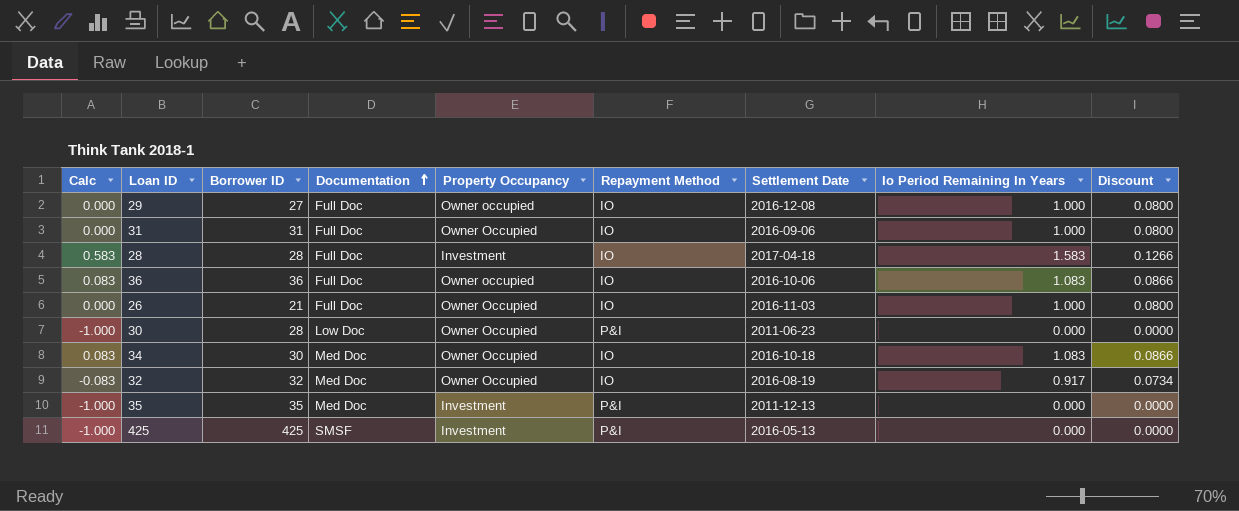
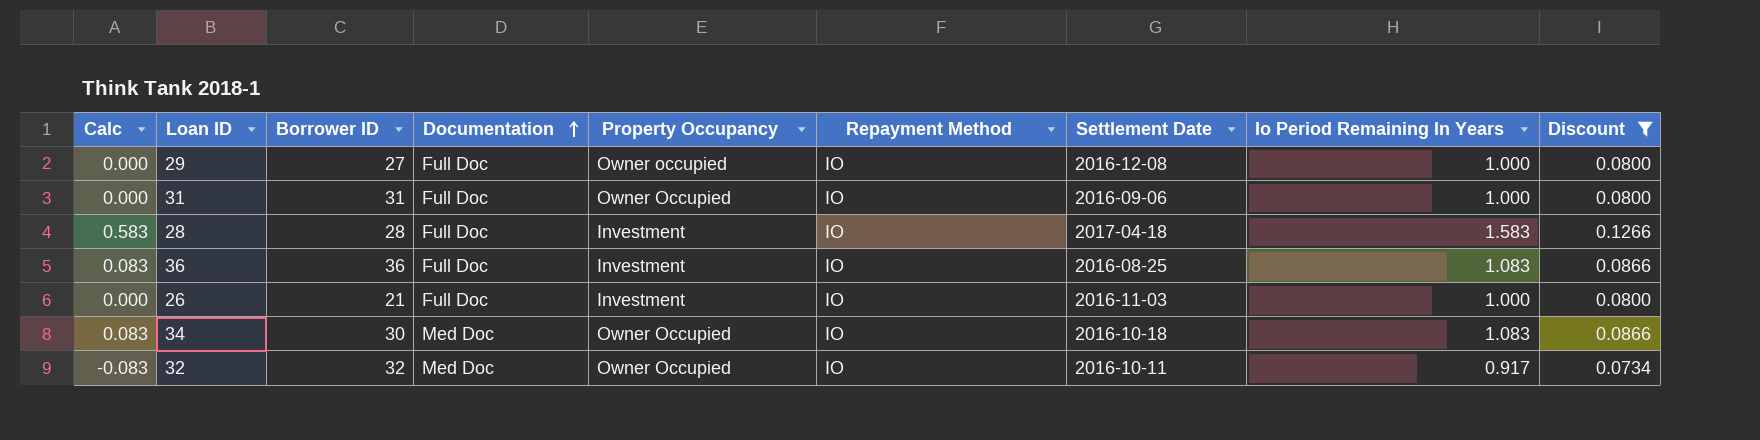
filter: none -> Discount != 0.0000
36 | Property Occupancy: Owner occupied -> Investment
36 | Settlement Date: 2016-10-06 -> 2016-08-25
26 | Property Occupancy: Owner Occupied -> Investment
32 | Settlement Date: 2016-08-19 -> 2016-10-11

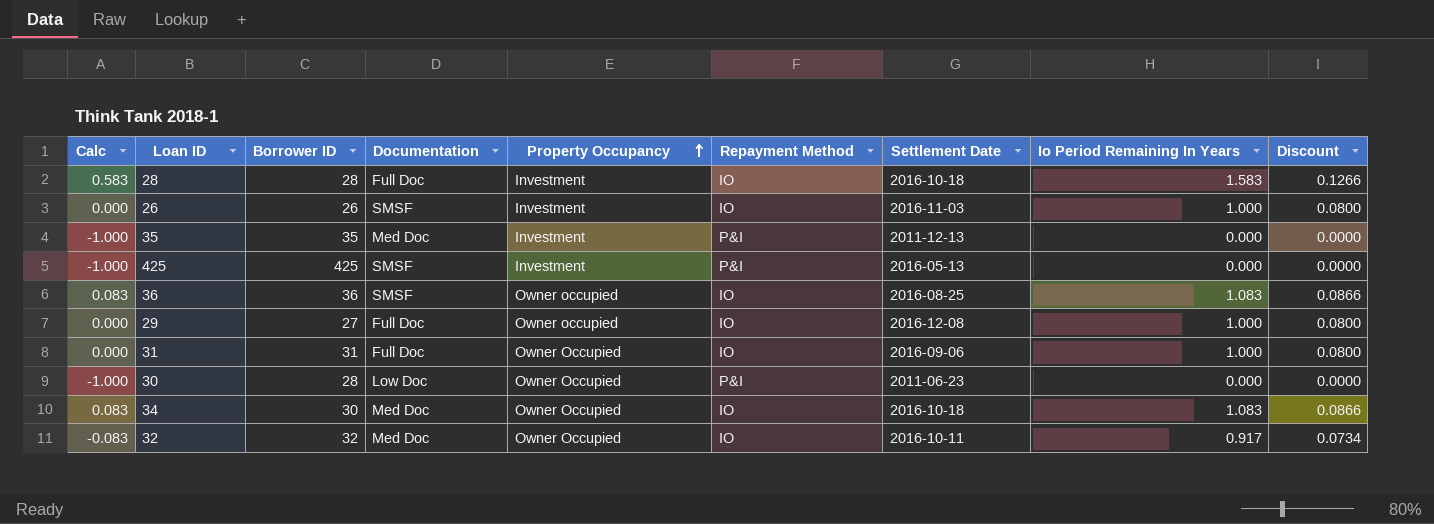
filter: Discount != 0.0000 -> none
row order: Documentation ascending -> Property Occupancy ascending
28 | Settlement Date: 2017-04-18 -> 2016-10-18
26 | Borrower ID: 21 -> 26
26 | Documentation: Full Doc -> SMSF
36 | Documentation: Full Doc -> SMSF
36 | Property Occupancy: Investment -> Owner occupied

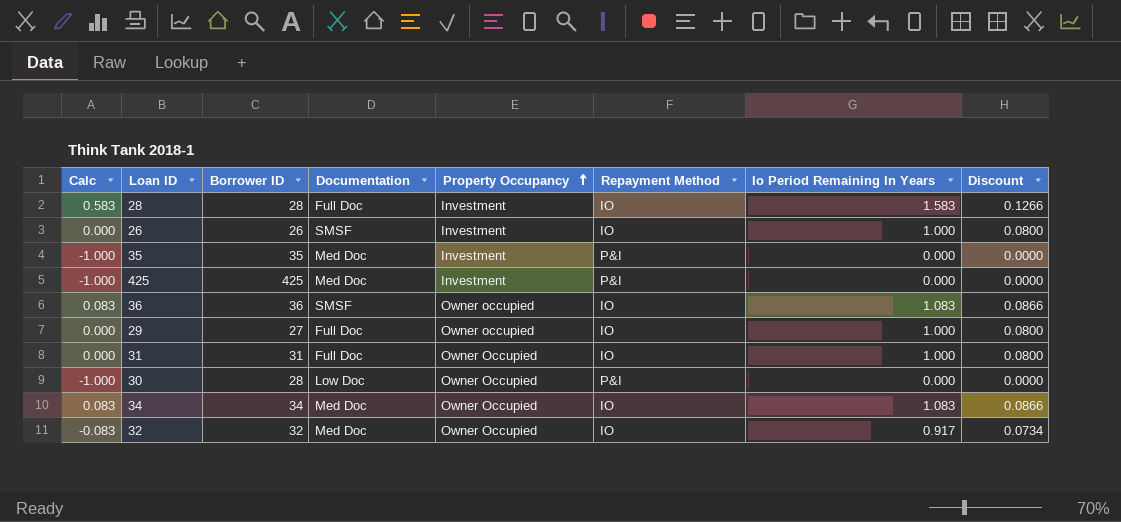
column Settlement Date | position: 7 -> none
425 | Documentation: SMSF -> Med Doc
34 | Borrower ID: 30 -> 34

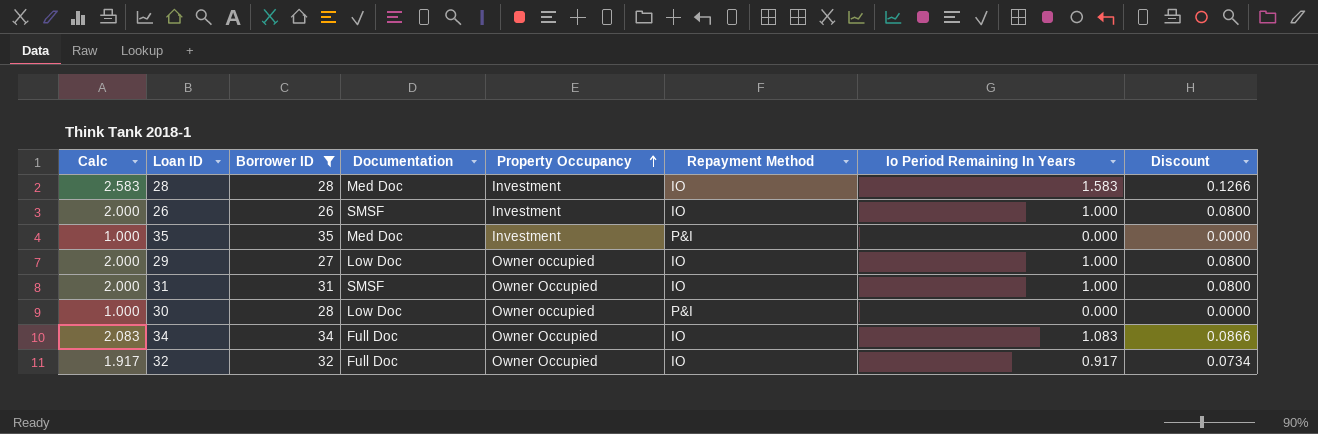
filter: none -> Borrower ID <= 35
column Calc | formula: [Io Period Remaining In Years] - 1 -> [Io Period Remaining In Years] + 1
28 | Documentation: Full Doc -> Med Doc
29 | Documentation: Full Doc -> Low Doc
31 | Documentation: Full Doc -> SMSF
30 | Property Occupancy: Owner Occupied -> Owner occupied
34 | Documentation: Med Doc -> Full Doc
32 | Documentation: Med Doc -> Full Doc

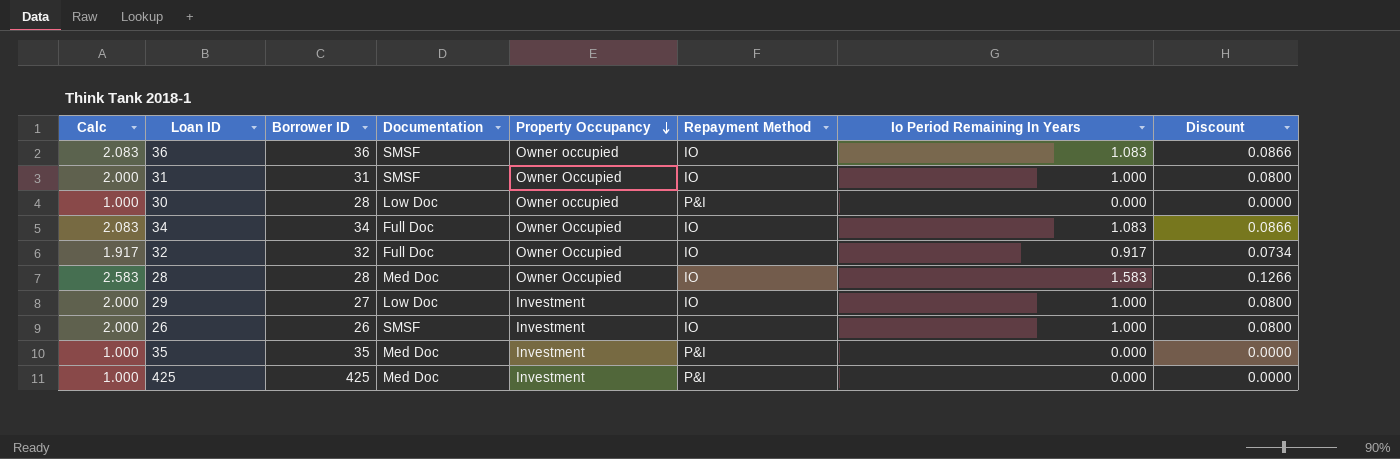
filter: Borrower ID <= 35 -> none
row order: Property Occupancy ascending -> Property Occupancy descending
28 | Property Occupancy: Investment -> Owner Occupied
29 | Property Occupancy: Owner occupied -> Investment

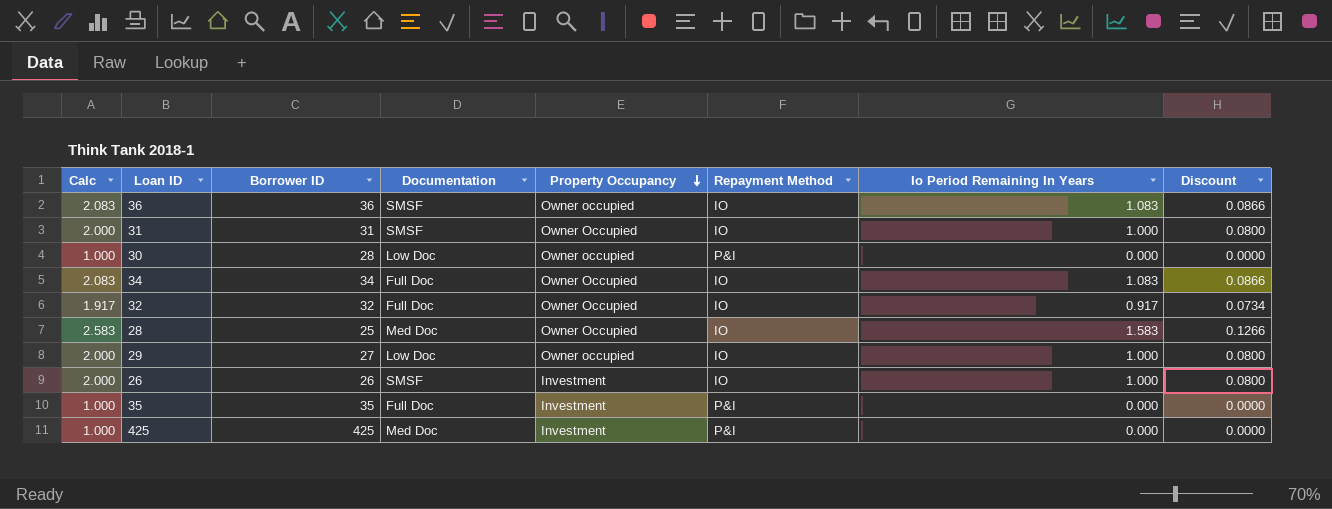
28 | Borrower ID: 28 -> 25
29 | Property Occupancy: Investment -> Owner occupied
35 | Documentation: Med Doc -> Full Doc

